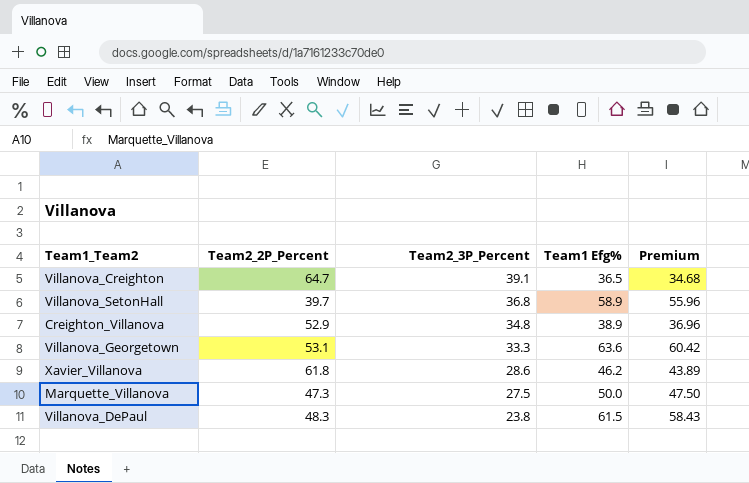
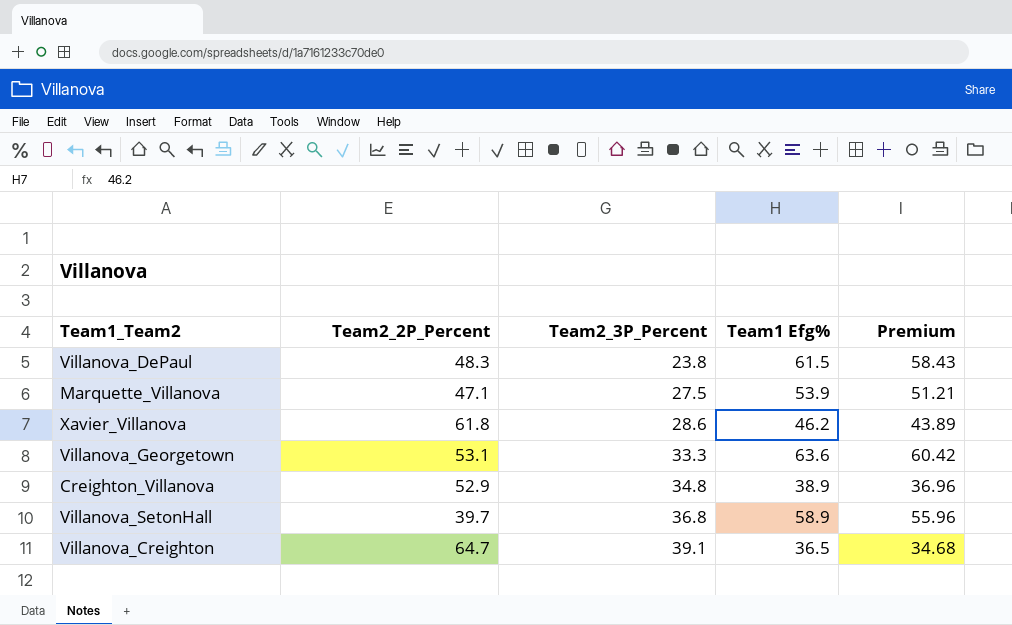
row order: Team2_3P_Percent descending -> Team2_3P_Percent ascending
Marquette_Villanova | Team2_2P_Percent: 47.3 -> 47.1
Marquette_Villanova | Team1 Efg%: 50.0 -> 53.9
Marquette_Villanova | Premium: 47.50 -> 51.21

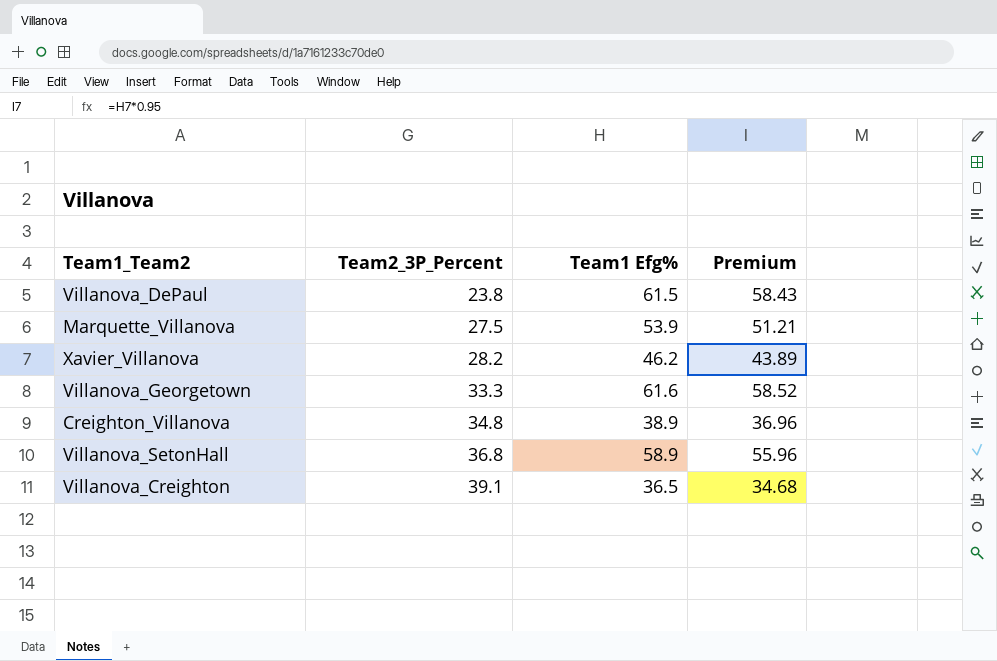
column Team2_2P_Percent | position: 2 -> none
Xavier_Villanova | Team2_3P_Percent: 28.6 -> 28.2
Villanova_Georgetown | Team1 Efg%: 63.6 -> 61.6
Villanova_Georgetown | Premium: 60.42 -> 58.52

